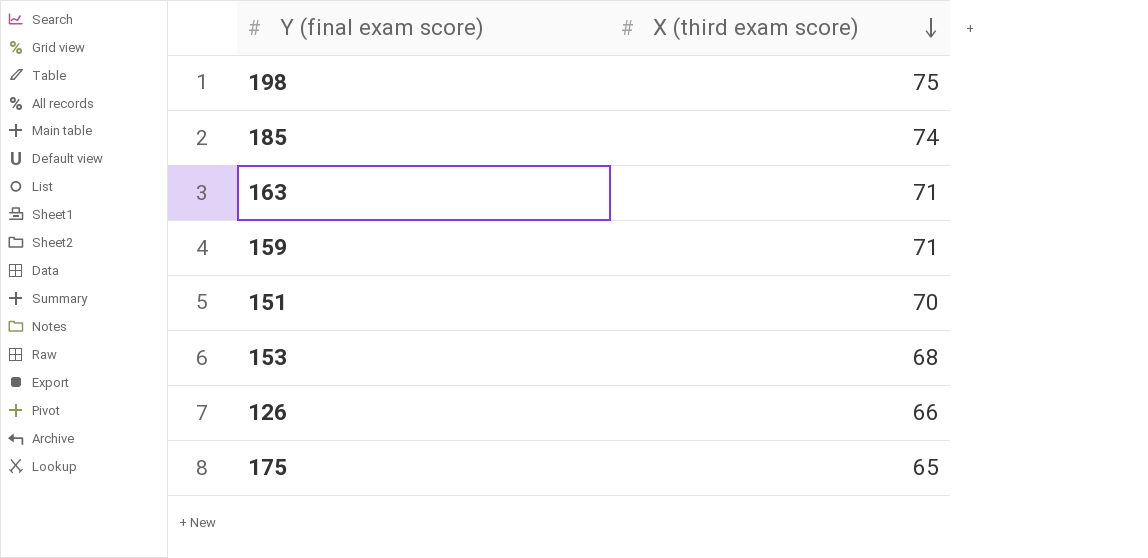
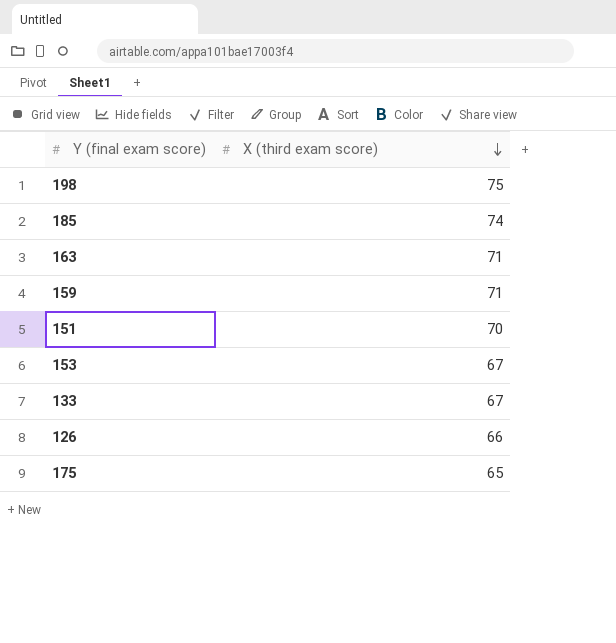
153 | X (third exam score): 68 -> 67
row 133: none -> 67

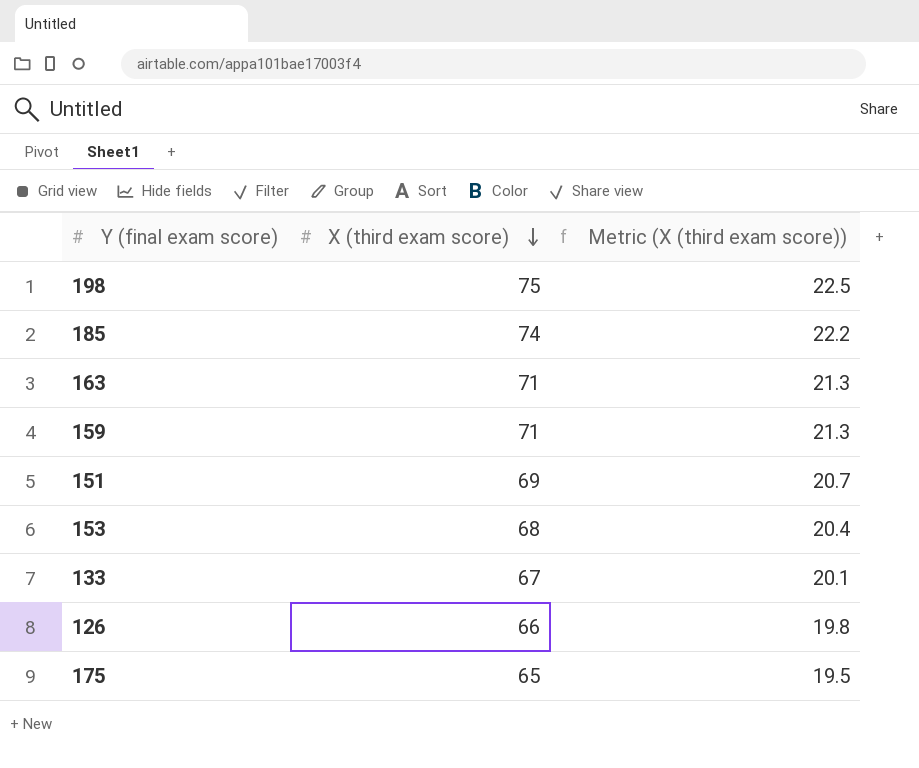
column Metric (X (third exam score)) | formula: none -> [X (third exam score)] * 0.3
151 | X (third exam score): 70 -> 69
153 | X (third exam score): 67 -> 68

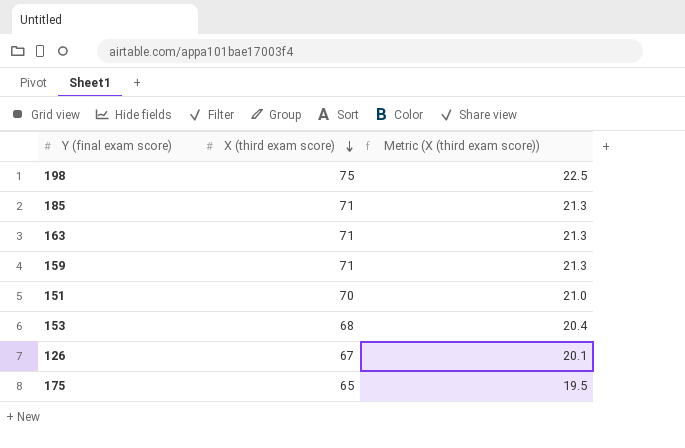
row 133: 67 | 20.1 -> none
185 | X (third exam score): 74 -> 71
185 | Metric (X (third exam score)): 22.2 -> 21.3
151 | X (third exam score): 69 -> 70
151 | Metric (X (third exam score)): 20.7 -> 21.0
126 | X (third exam score): 66 -> 67
126 | Metric (X (third exam score)): 19.8 -> 20.1

